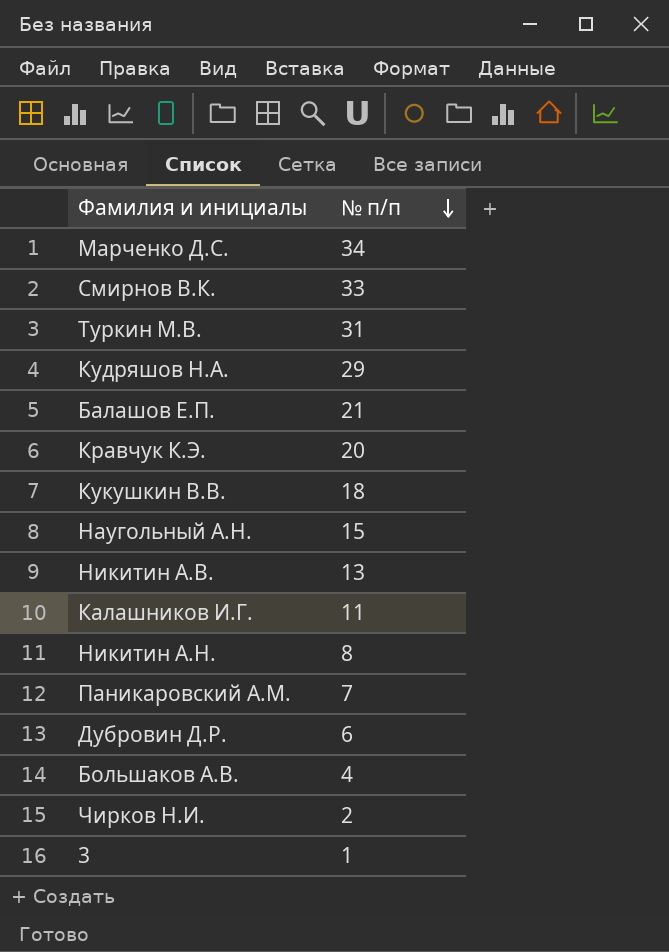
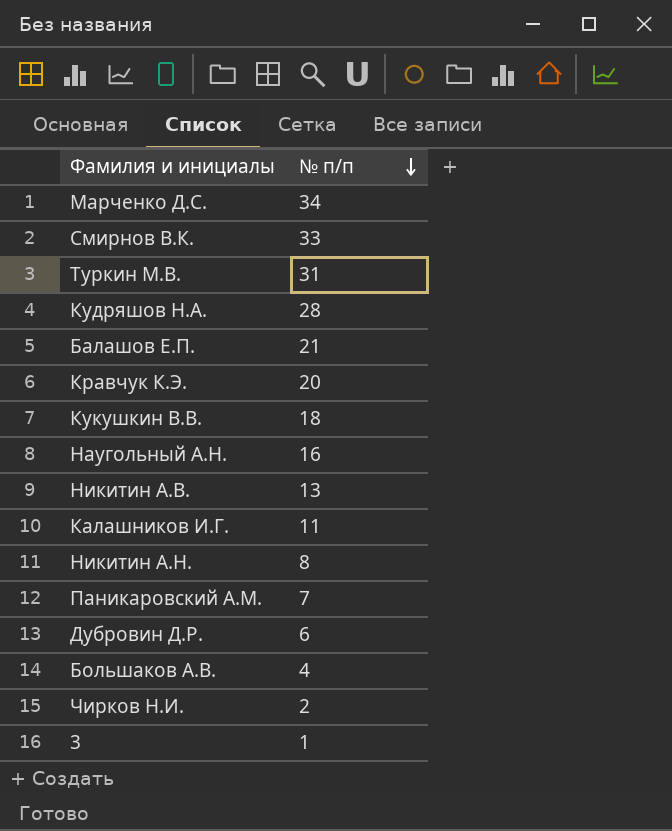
Кудряшов Н.А. | № п/п: 29 -> 28
Наугольный А.Н. | № п/п: 15 -> 16

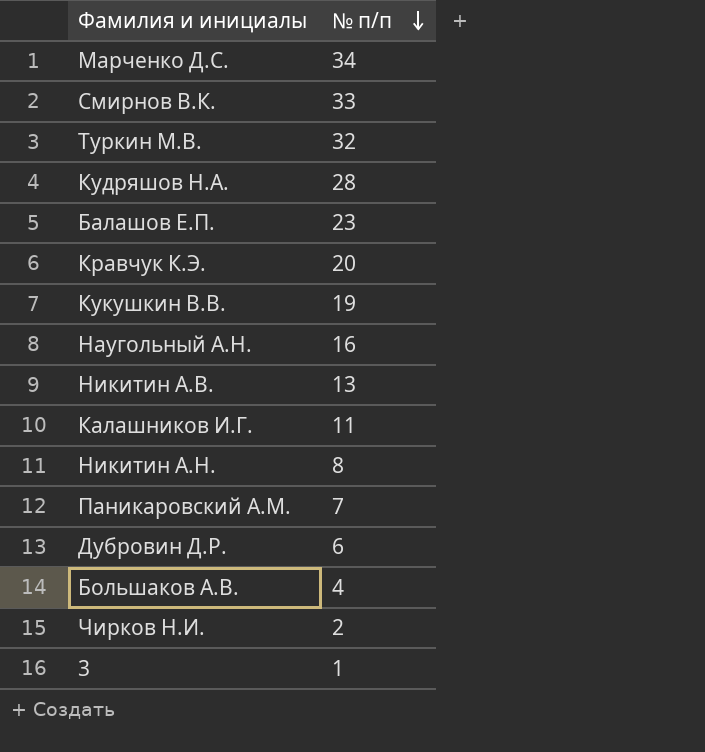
Туркин М.В. | № п/п: 31 -> 32
Балашов Е.П. | № п/п: 21 -> 23
Кукушкин В.В. | № п/п: 18 -> 19

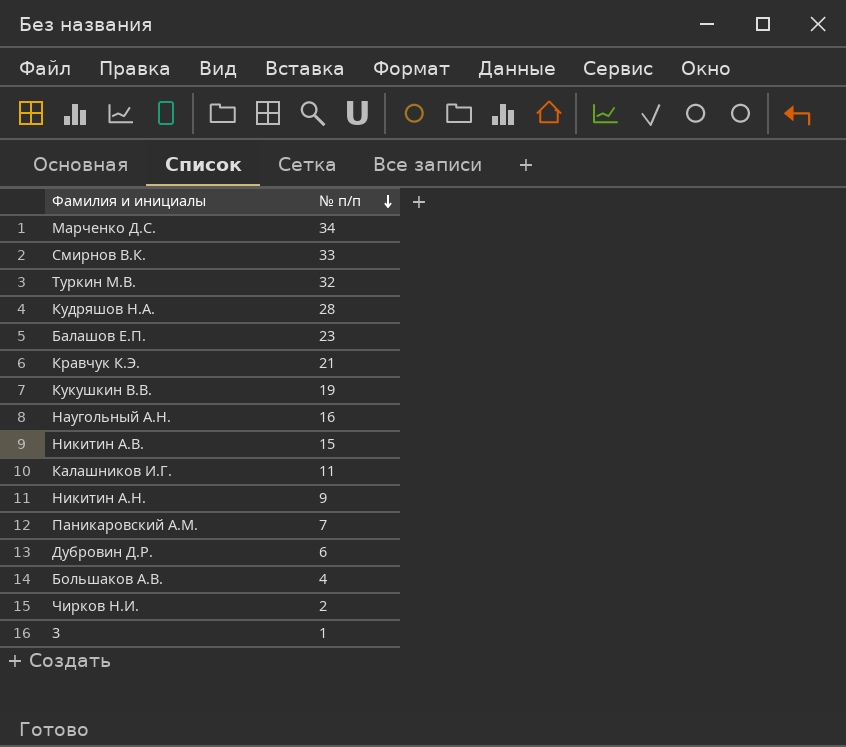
Кравчук К.Э. | № п/п: 20 -> 21
Никитин А.В. | № п/п: 13 -> 15
Никитин А.Н. | № п/п: 8 -> 9

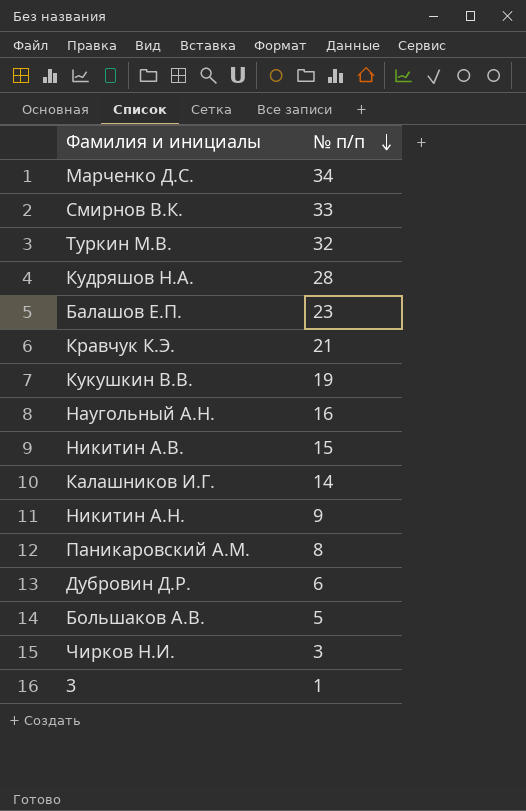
Калашников И.Г. | № п/п: 11 -> 14
Паникаровский А.М. | № п/п: 7 -> 8
Большаков А.В. | № п/п: 4 -> 5
Чирков Н.И. | № п/п: 2 -> 3

